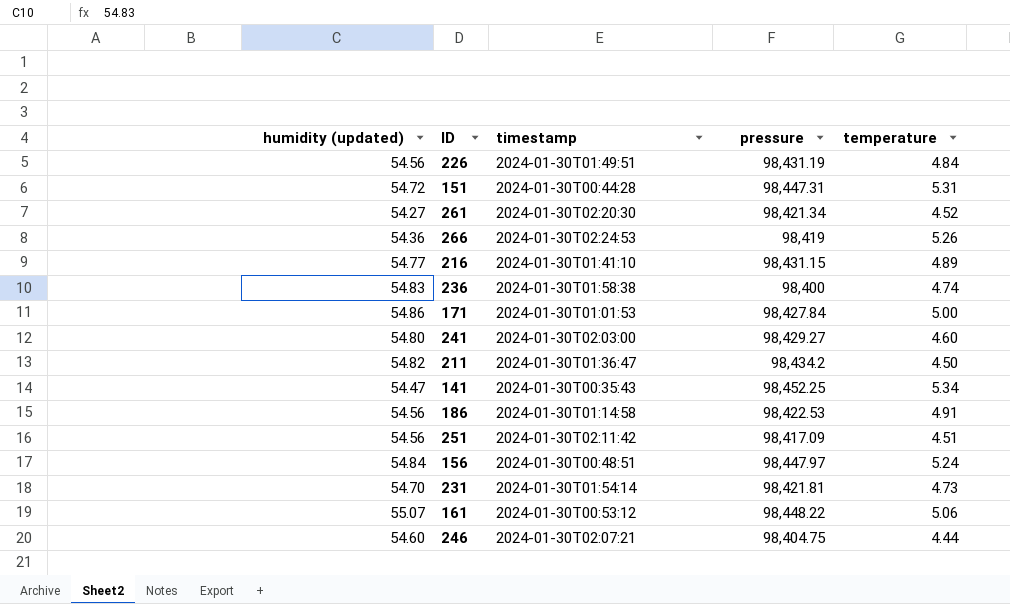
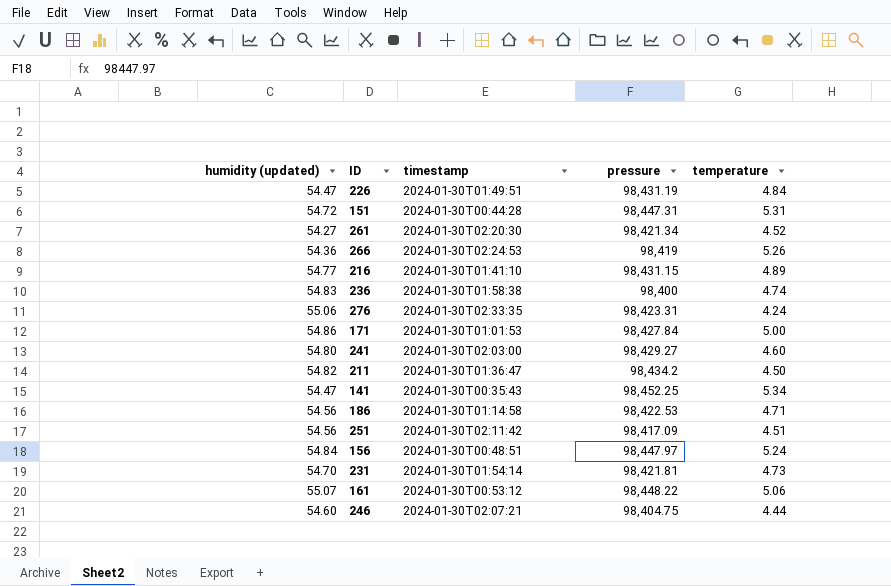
226 | humidity (updated): 54.56 -> 54.47
row 276: none -> 55.06 | 2024-01-30T02:33:35 | 98,423.31 | 4.24
186 | temperature: 4.91 -> 4.71

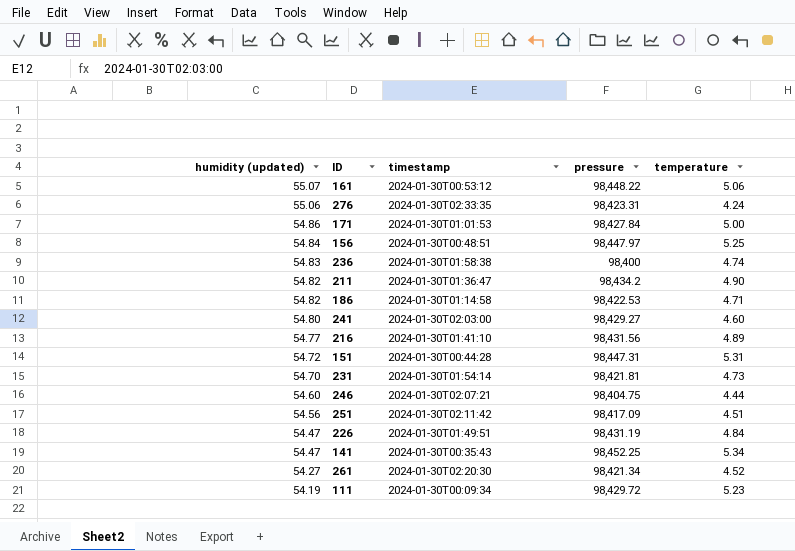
row order: none -> humidity (updated) descending
row 266: 54.36 | 2024-01-30T02:24:53 | 98,419 | 5.26 -> none
156 | temperature: 5.24 -> 5.25
211 | temperature: 4.50 -> 4.90
186 | humidity (updated): 54.56 -> 54.82
216 | pressure: 98,431.15 -> 98,431.56
row 111: none -> 54.19 | 2024-01-30T00:09:34 | 98,429.72 | 5.23

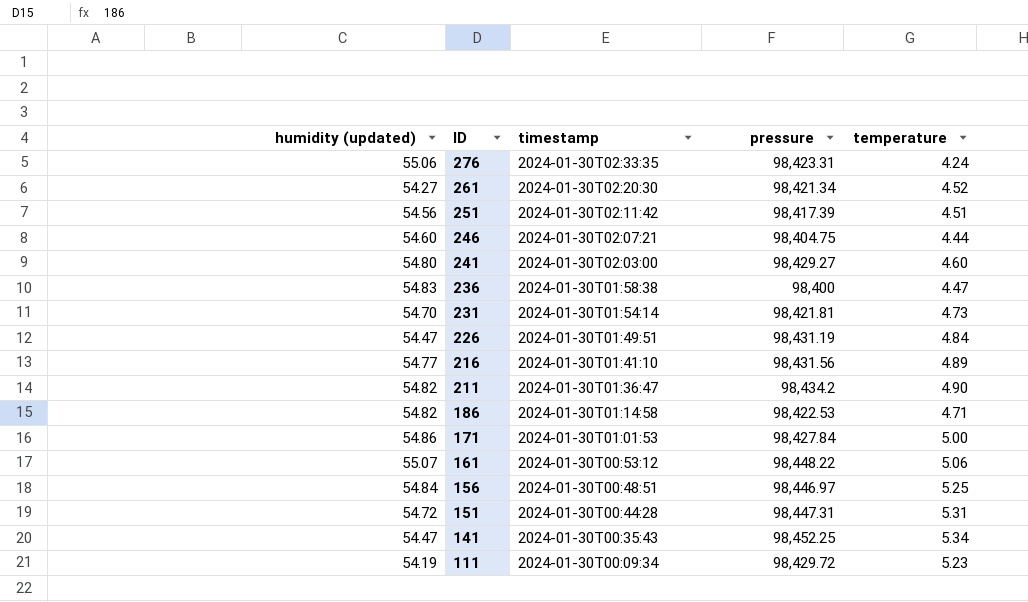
row order: humidity (updated) descending -> ID descending
251 | pressure: 98,417.09 -> 98,417.39
236 | temperature: 4.74 -> 4.47
156 | pressure: 98,447.97 -> 98,446.97

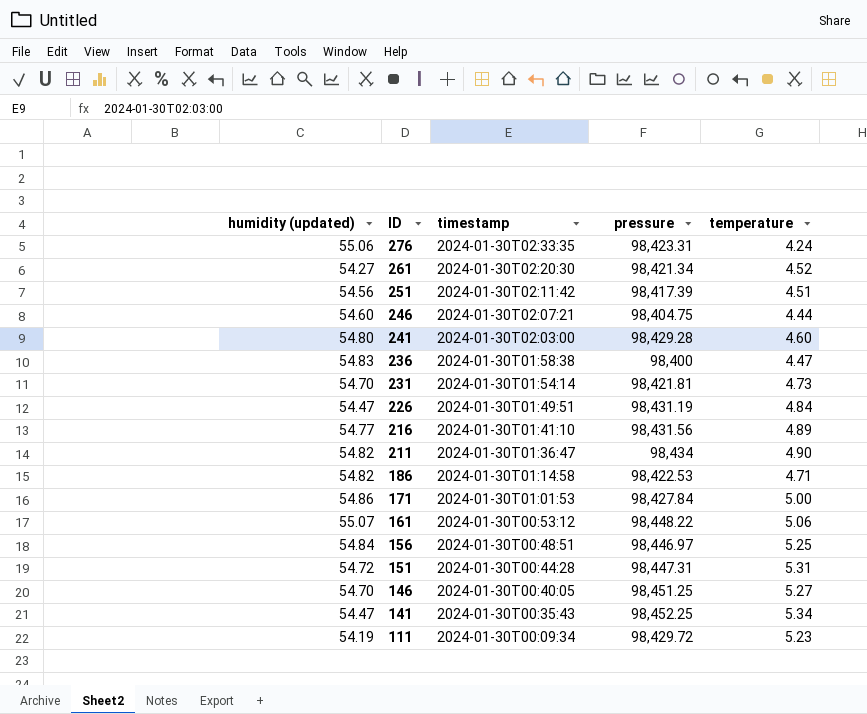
241 | pressure: 98,429.27 -> 98,429.28
211 | pressure: 98,434.2 -> 98,434
row 146: none -> 54.70 | 2024-01-30T00:40:05 | 98,451.25 | 5.27

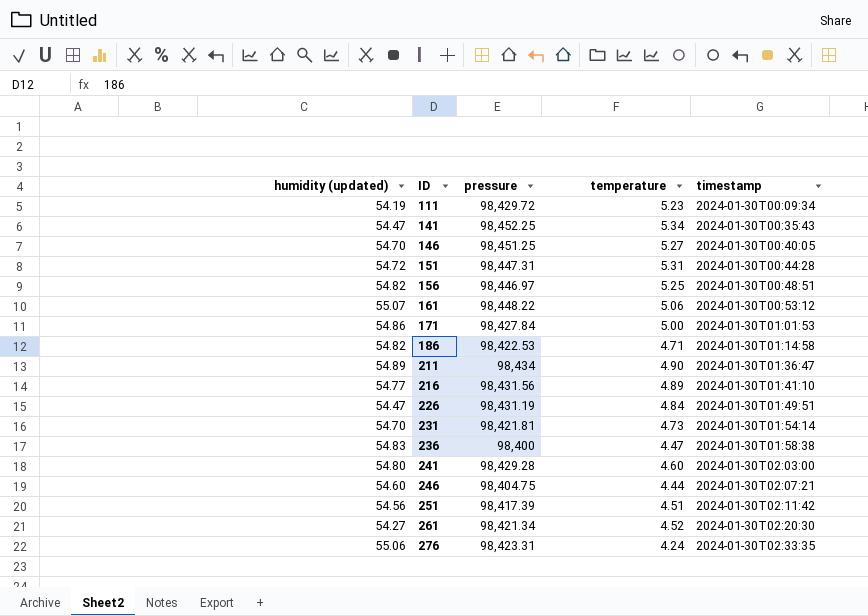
row order: ID descending -> ID ascending
column timestamp | position: 3 -> 5
156 | humidity (updated): 54.84 -> 54.82
211 | humidity (updated): 54.82 -> 54.89

